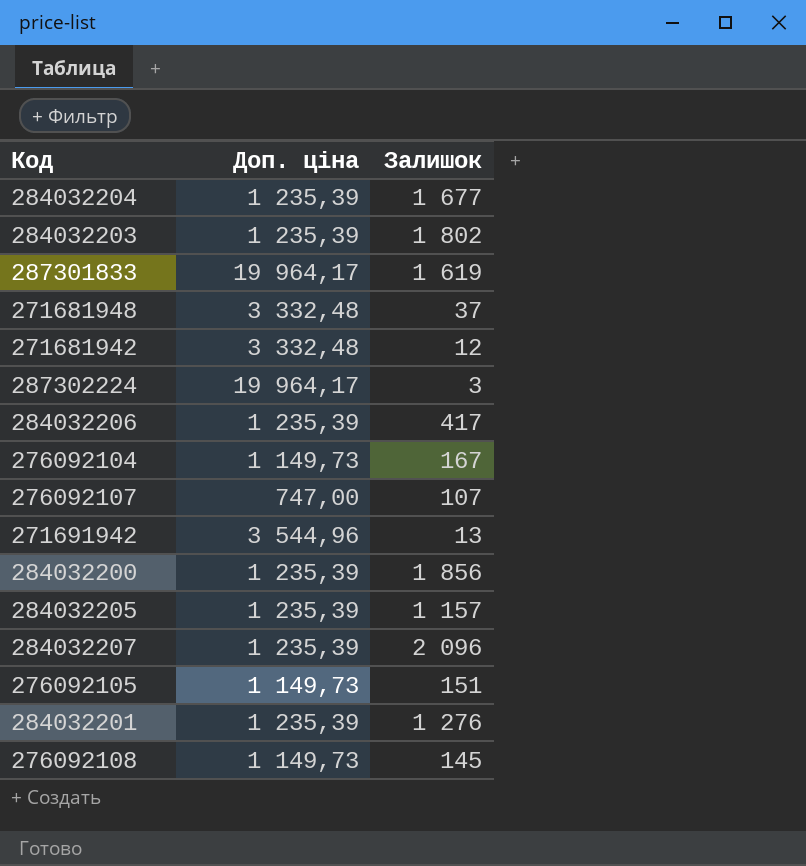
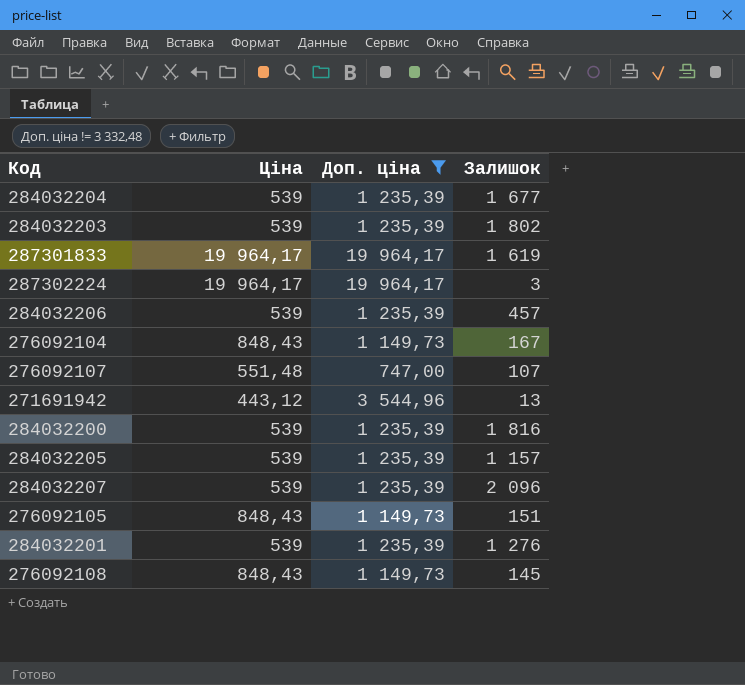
filter: none -> Доп. ціна != 3 332,48
column Ціна | position: none -> 2
284032206 | Залишок: 417 -> 457
284032200 | Залишок: 1 856 -> 1 816

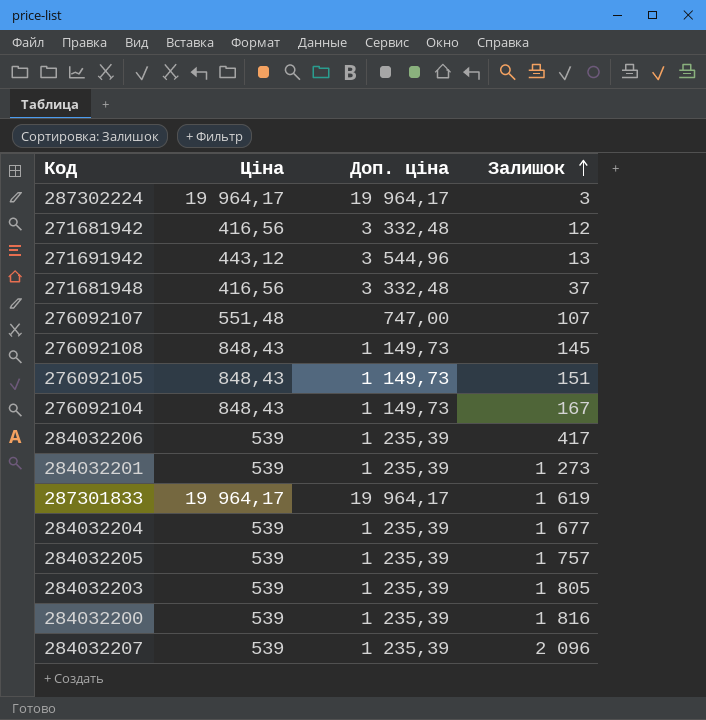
filter: Доп. ціна != 3 332,48 -> none
row order: none -> Залишок ascending
284032206 | Залишок: 457 -> 417
284032201 | Залишок: 1 276 -> 1 273
284032205 | Залишок: 1 157 -> 1 757
284032203 | Залишок: 1 802 -> 1 805

